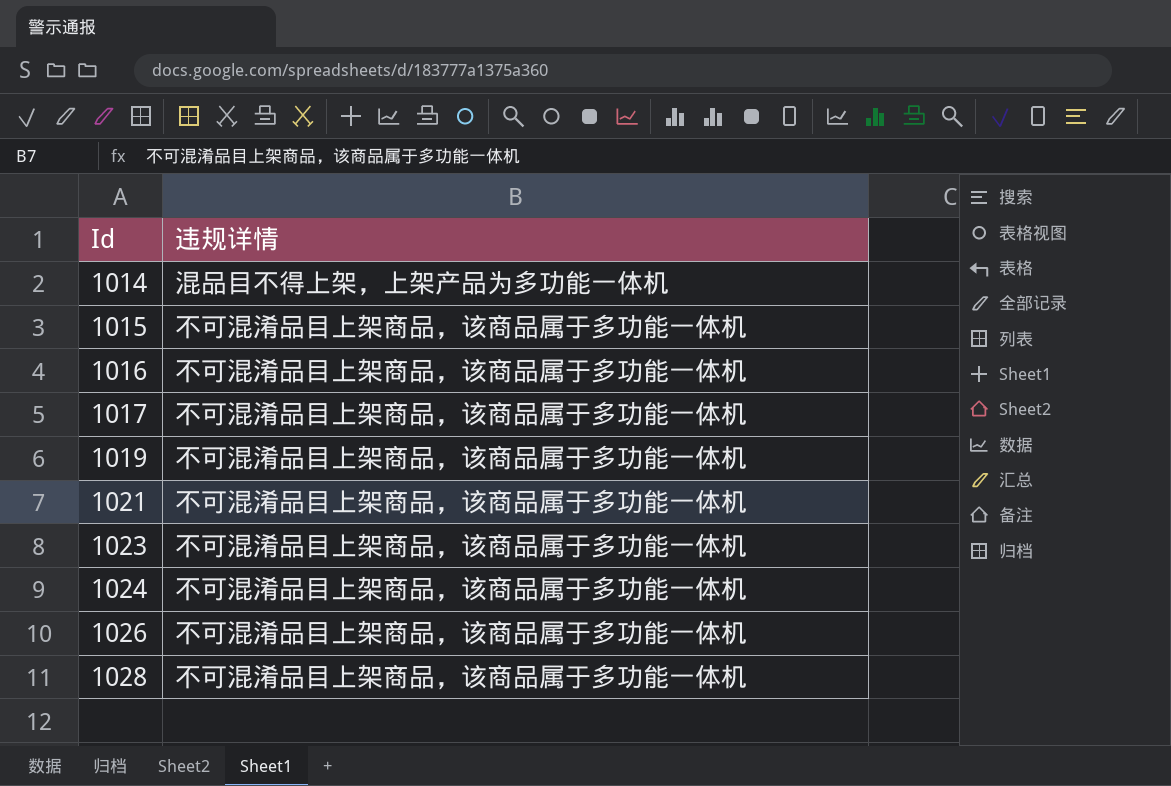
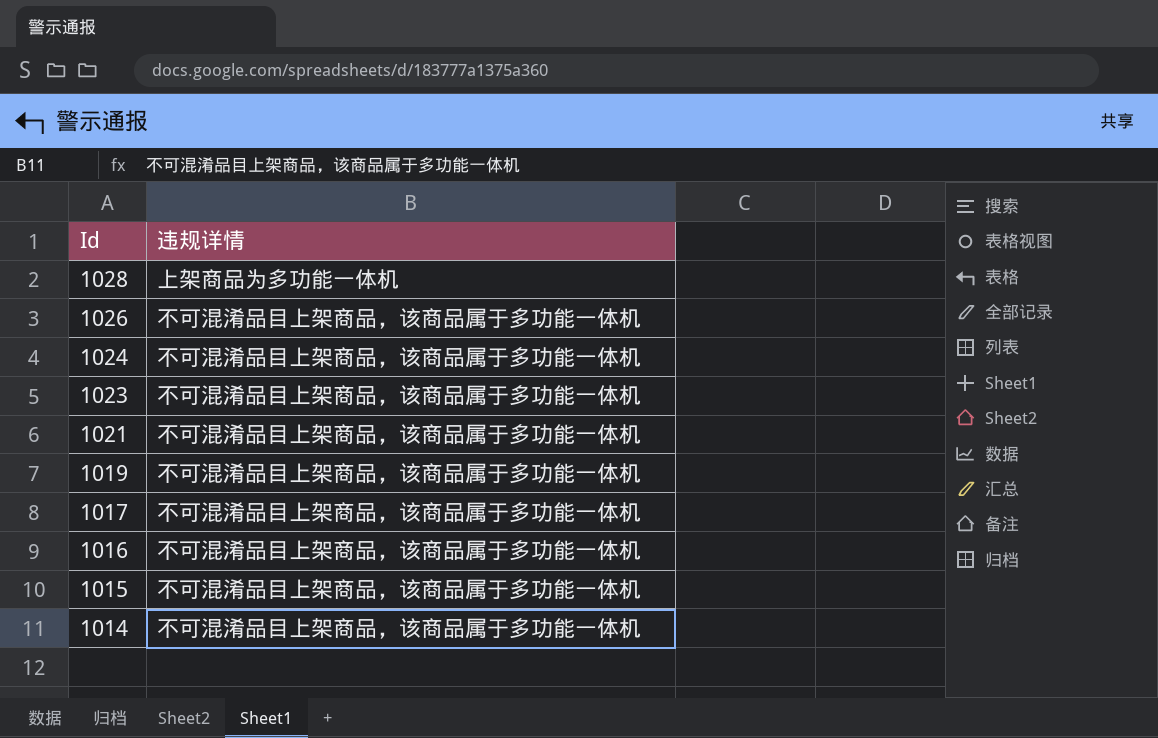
row order: Id ascending -> Id descending
1028 | 违规详情: 不可混淆品目上架商品，该商品属于多功能一体机 -> 上架商品为多功能一体机
1014 | 违规详情: 混品目不得上架，上架产品为多功能一体机 -> 不可混淆品目上架商品，该商品属于多功能一体机

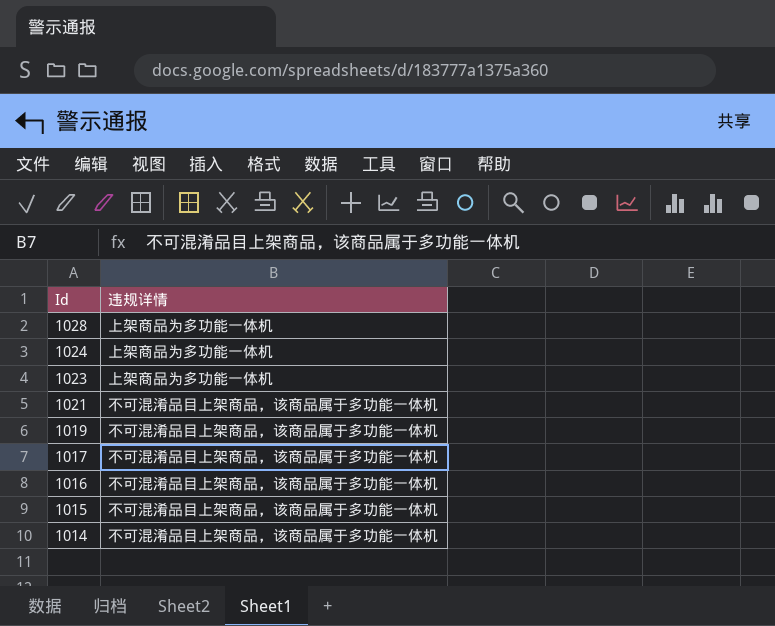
row 1026: 不可混淆品目上架商品，该商品属于多功能一体机 -> none
1024 | 违规详情: 不可混淆品目上架商品，该商品属于多功能一体机 -> 上架商品为多功能一体机
1023 | 违规详情: 不可混淆品目上架商品，该商品属于多功能一体机 -> 上架商品为多功能一体机

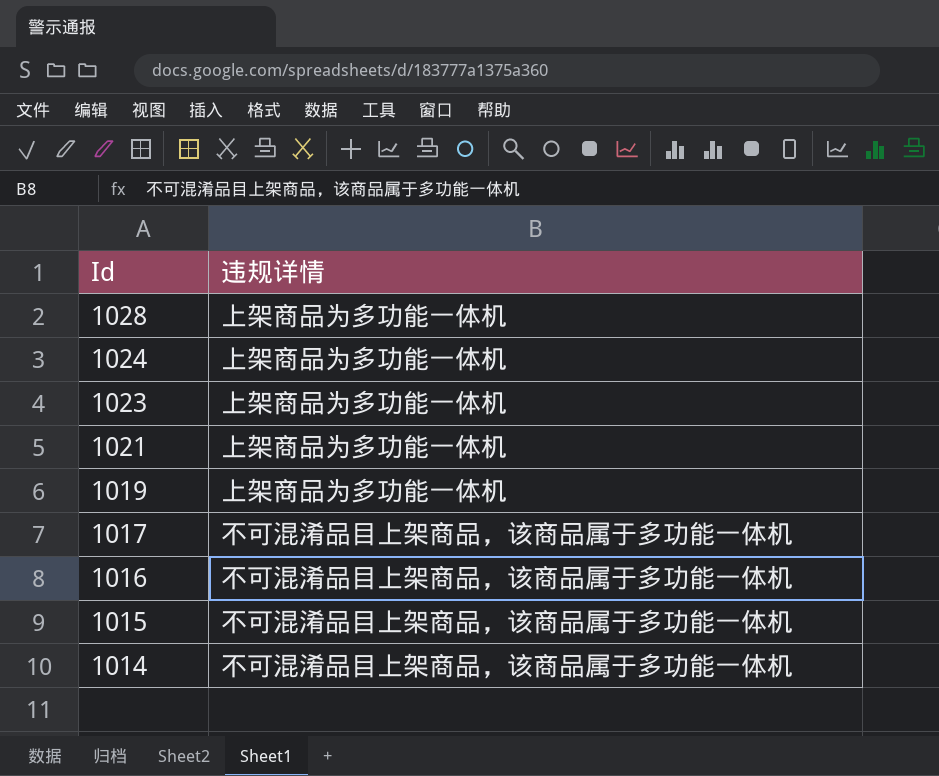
1021 | 违规详情: 不可混淆品目上架商品，该商品属于多功能一体机 -> 上架商品为多功能一体机
1019 | 违规详情: 不可混淆品目上架商品，该商品属于多功能一体机 -> 上架商品为多功能一体机

